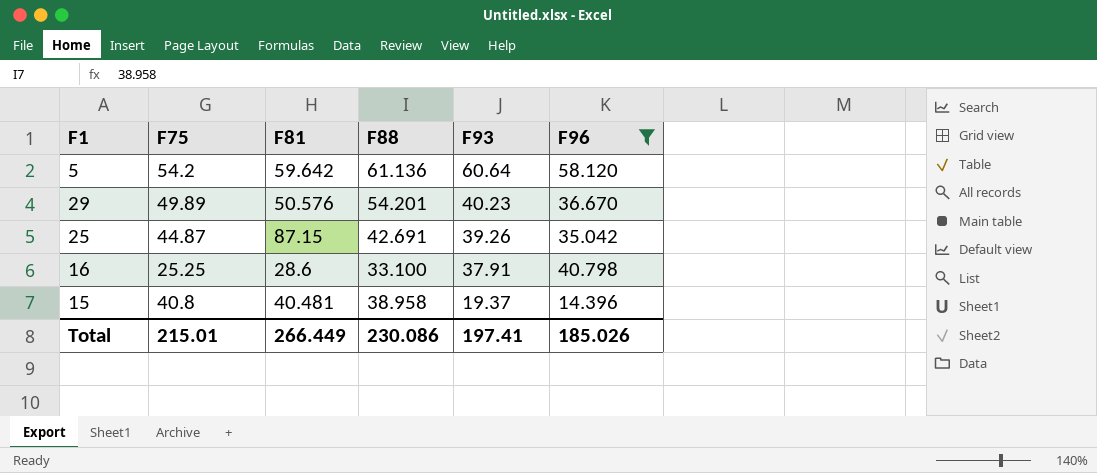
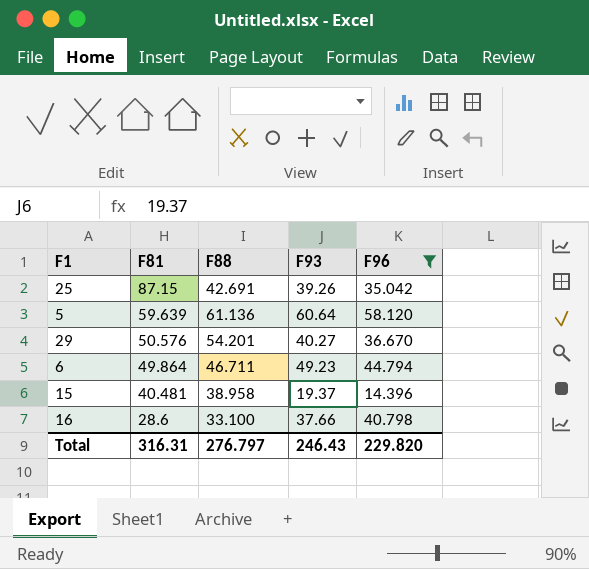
row order: F93 descending -> F81 descending
column F75 | position: 2 -> none
5 | F81: 59.642 -> 59.639
29 | F93: 40.23 -> 40.27
row 6: none -> 49.864 | 46.711 | 49.23 | 44.794
16 | F93: 37.91 -> 37.66
Total | F81: 266.449 -> 316.31
Total | F88: 230.086 -> 276.797
Total | F93: 197.41 -> 246.43
Total | F96: 185.026 -> 229.820

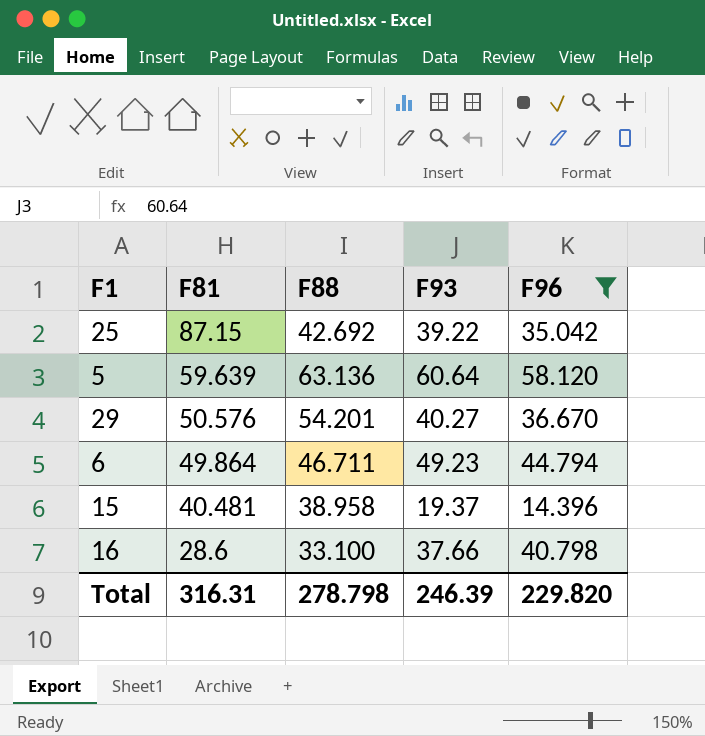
25 | F88: 42.691 -> 42.692
25 | F93: 39.26 -> 39.22
5 | F88: 61.136 -> 63.136
Total | F88: 276.797 -> 278.798
Total | F93: 246.43 -> 246.39

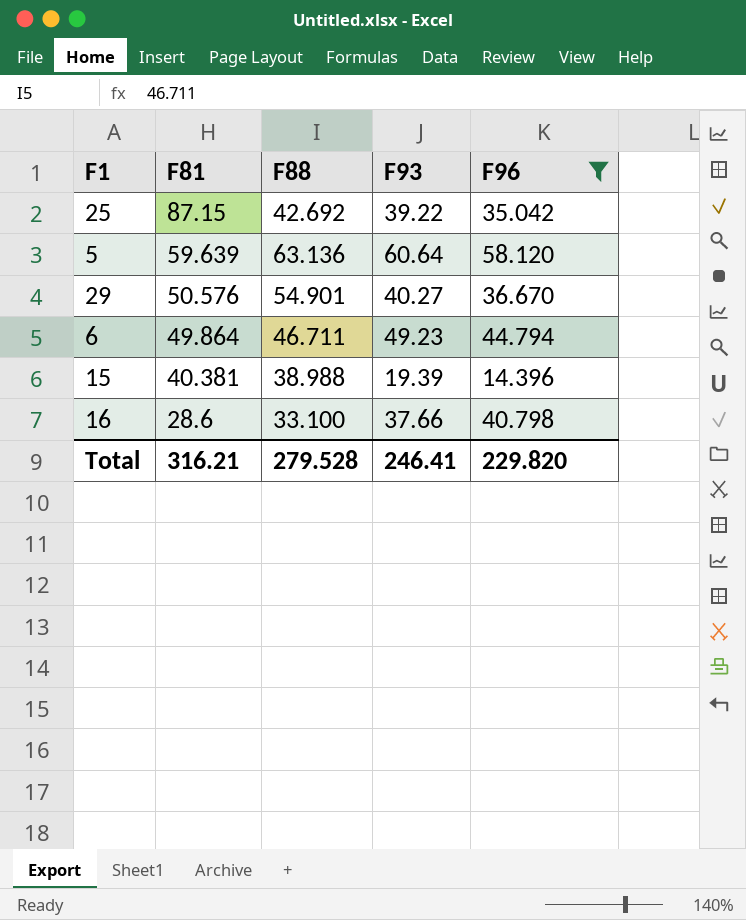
29 | F88: 54.201 -> 54.901
15 | F81: 40.481 -> 40.381
15 | F88: 38.958 -> 38.988
15 | F93: 19.37 -> 19.39
Total | F81: 316.31 -> 316.21
Total | F88: 278.798 -> 279.528
Total | F93: 246.39 -> 246.41

